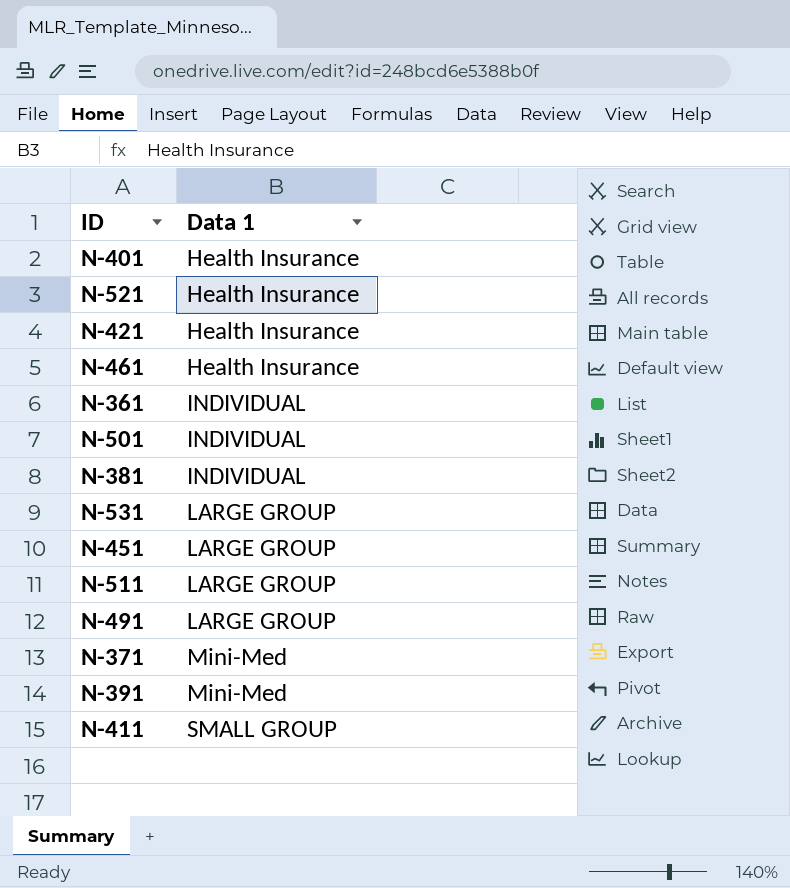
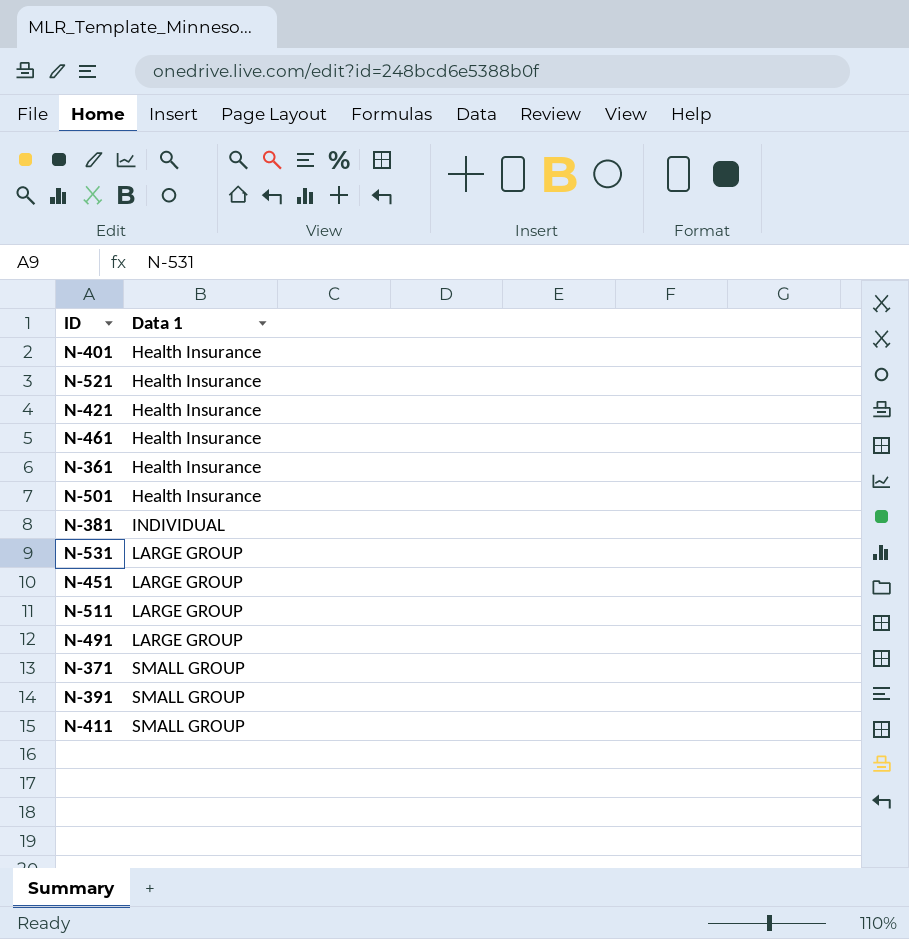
N-361 | Data 1: INDIVIDUAL -> Health Insurance
N-501 | Data 1: INDIVIDUAL -> Health Insurance
N-371 | Data 1: Mini-Med -> SMALL GROUP
N-391 | Data 1: Mini-Med -> SMALL GROUP

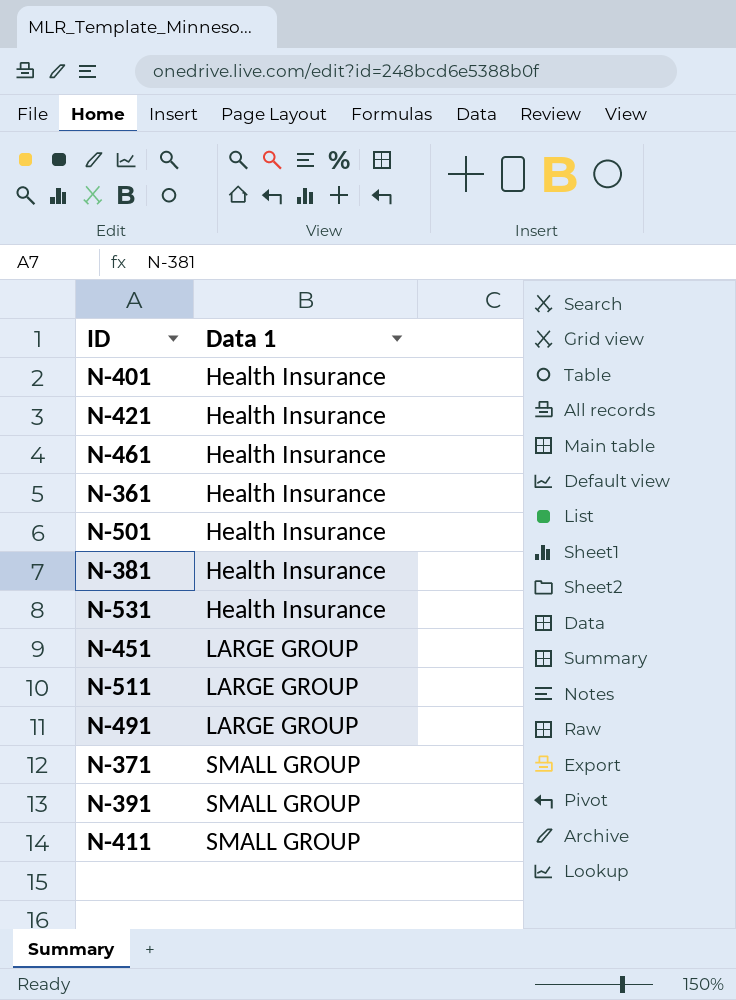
row N-521: Health Insurance -> none
N-381 | Data 1: INDIVIDUAL -> Health Insurance
N-531 | Data 1: LARGE GROUP -> Health Insurance

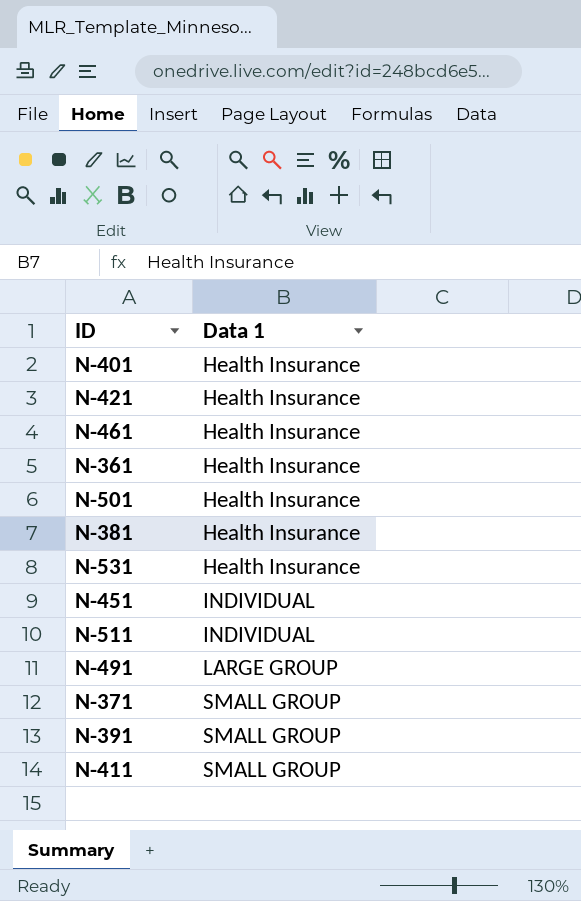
N-451 | Data 1: LARGE GROUP -> INDIVIDUAL
N-511 | Data 1: LARGE GROUP -> INDIVIDUAL

